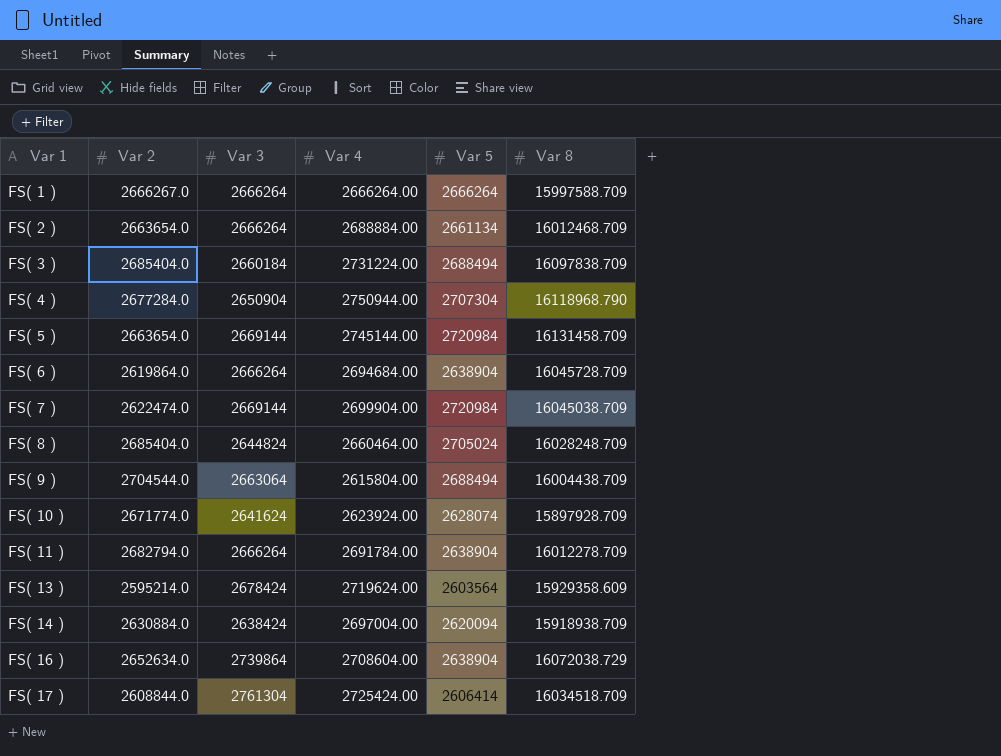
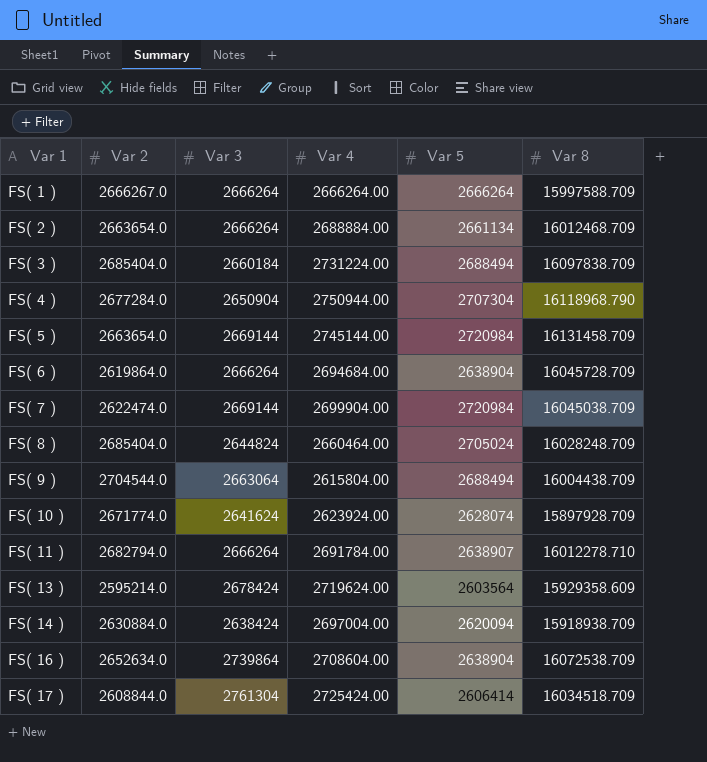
FS( 11 ) | Var 5: 2638904 -> 2638907
FS( 11 ) | Var 8: 16012278.709 -> 16012278.710
FS( 16 ) | Var 8: 16072038.729 -> 16072538.709

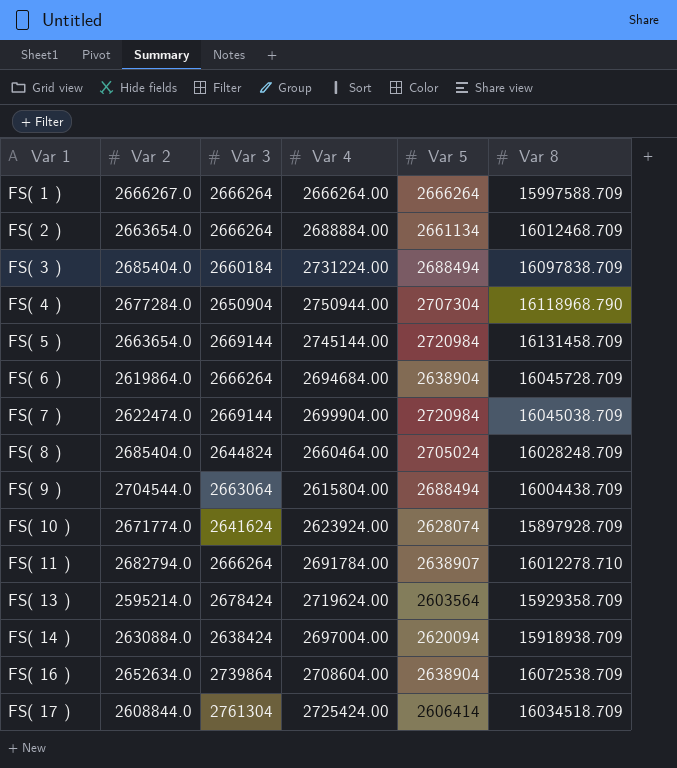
FS( 13 ) | Var 8: 15929358.609 -> 15929358.709

